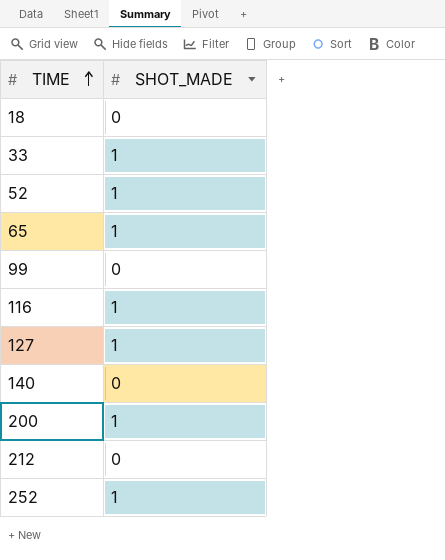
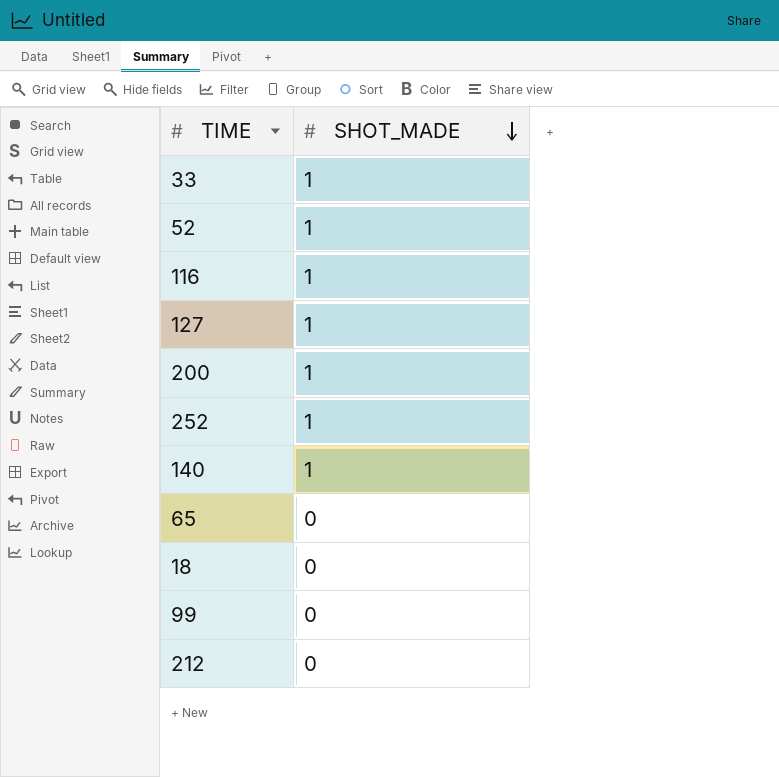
row order: TIME ascending -> SHOT_MADE descending
140 | SHOT_MADE: 0 -> 1
65 | SHOT_MADE: 1 -> 0

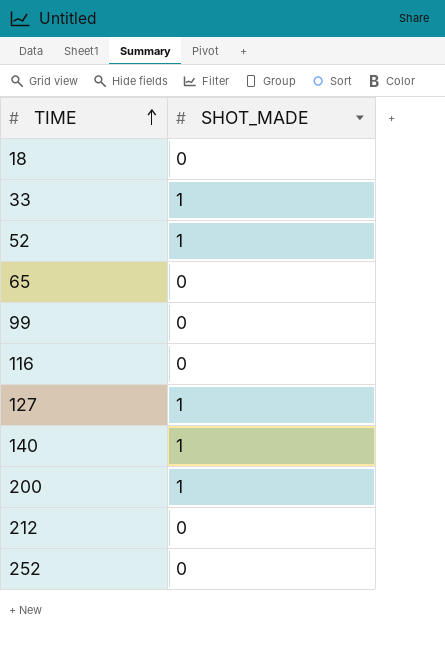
row order: SHOT_MADE descending -> TIME ascending
116 | SHOT_MADE: 1 -> 0
252 | SHOT_MADE: 1 -> 0

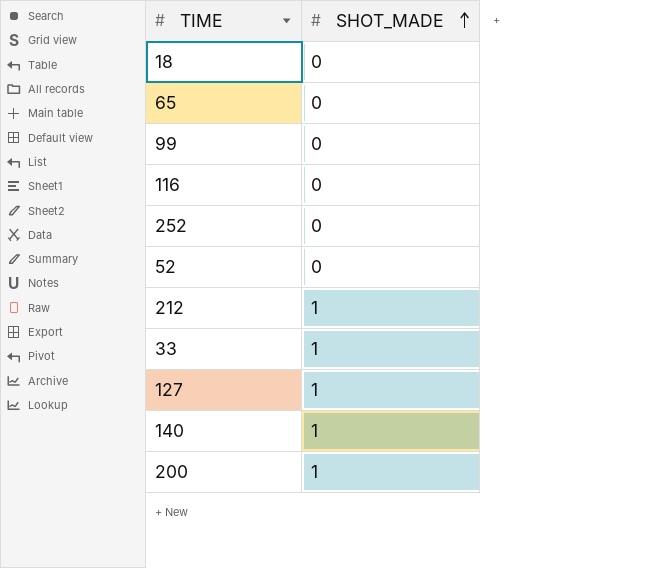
row order: TIME ascending -> SHOT_MADE ascending
52 | SHOT_MADE: 1 -> 0
212 | SHOT_MADE: 0 -> 1

